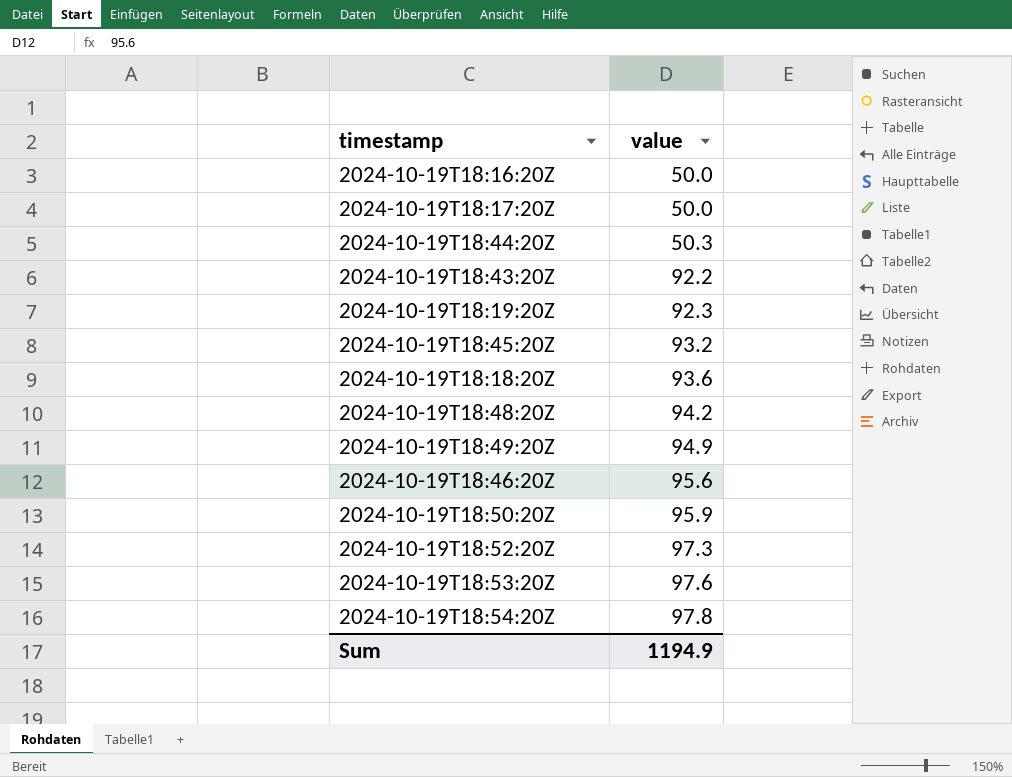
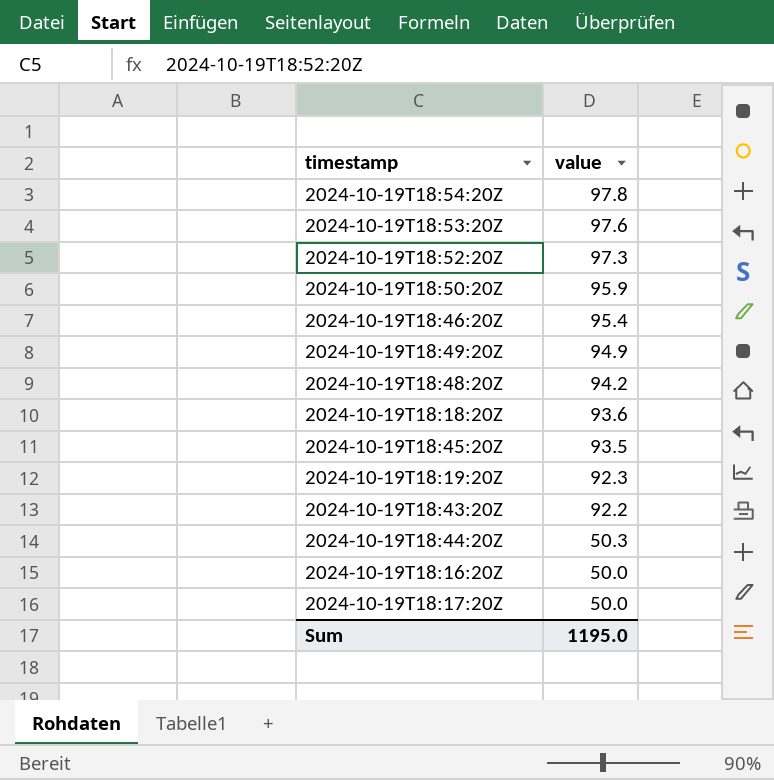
row order: value ascending -> value descending
2024-10-19T18:46:20Z | value: 95.6 -> 95.4
2024-10-19T18:45:20Z | value: 93.2 -> 93.5
Sum | value: 1194.9 -> 1195.0

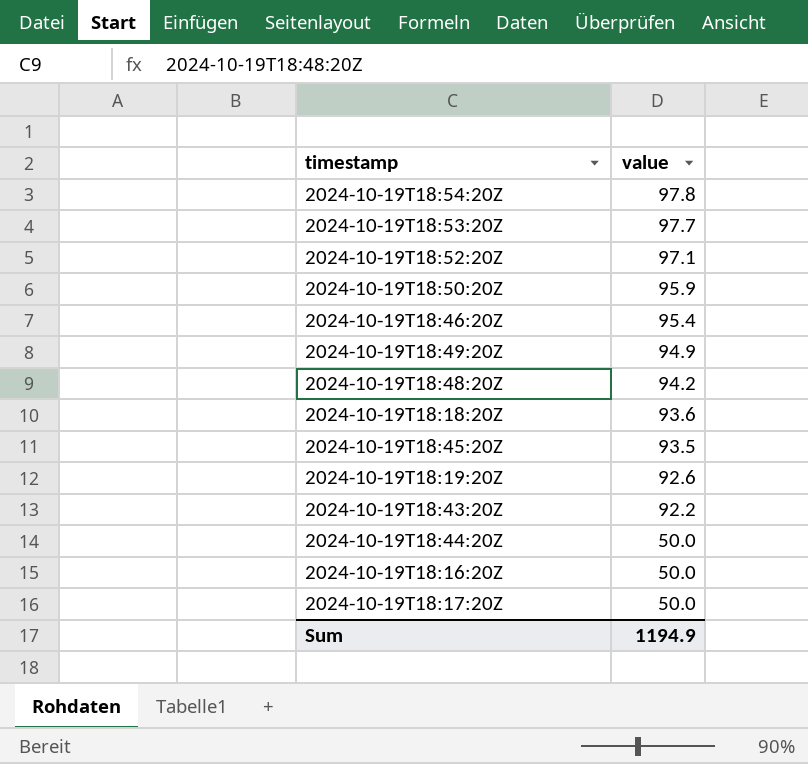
2024-10-19T18:53:20Z | value: 97.6 -> 97.7
2024-10-19T18:52:20Z | value: 97.3 -> 97.1
2024-10-19T18:19:20Z | value: 92.3 -> 92.6
2024-10-19T18:44:20Z | value: 50.3 -> 50.0
Sum | value: 1195.0 -> 1194.9

